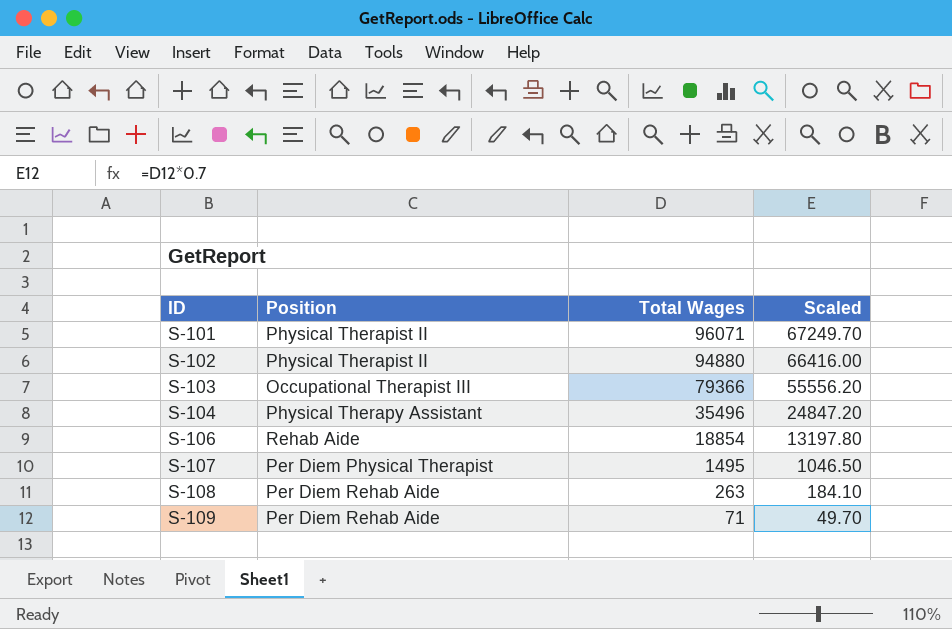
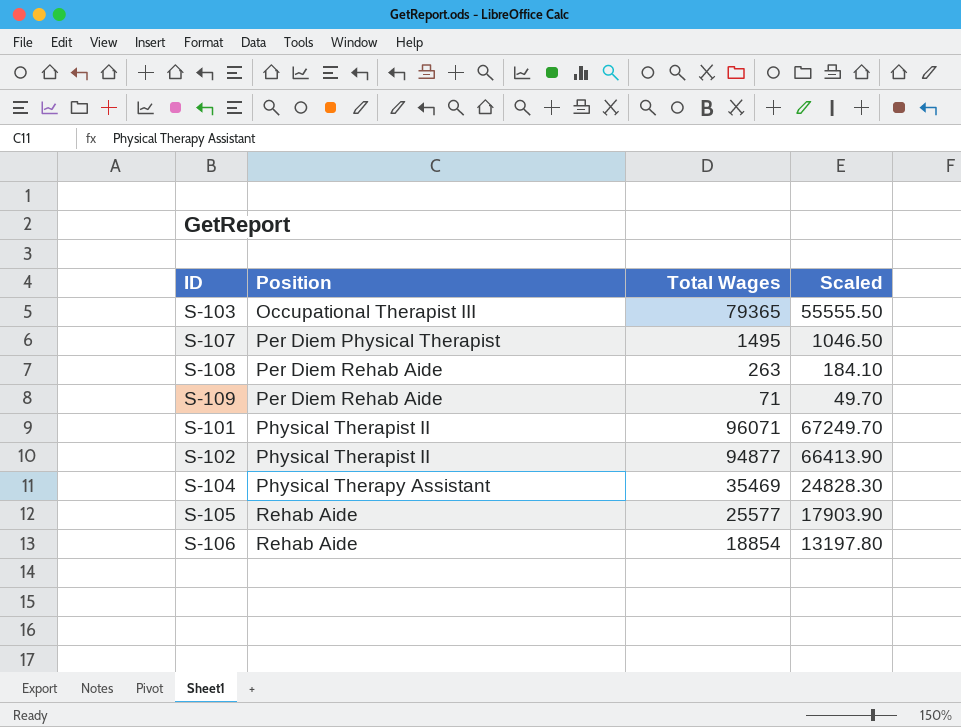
row order: ID ascending -> Position ascending
S-103 | Total Wages: 79366 -> 79365
S-103 | Scaled: 55556.20 -> 55555.50
S-102 | Total Wages: 94880 -> 94877
S-102 | Scaled: 66416.00 -> 66413.90
S-104 | Total Wages: 35496 -> 35469
S-104 | Scaled: 24847.20 -> 24828.30
row S-105: none -> Rehab Aide | 25577 | 17903.90

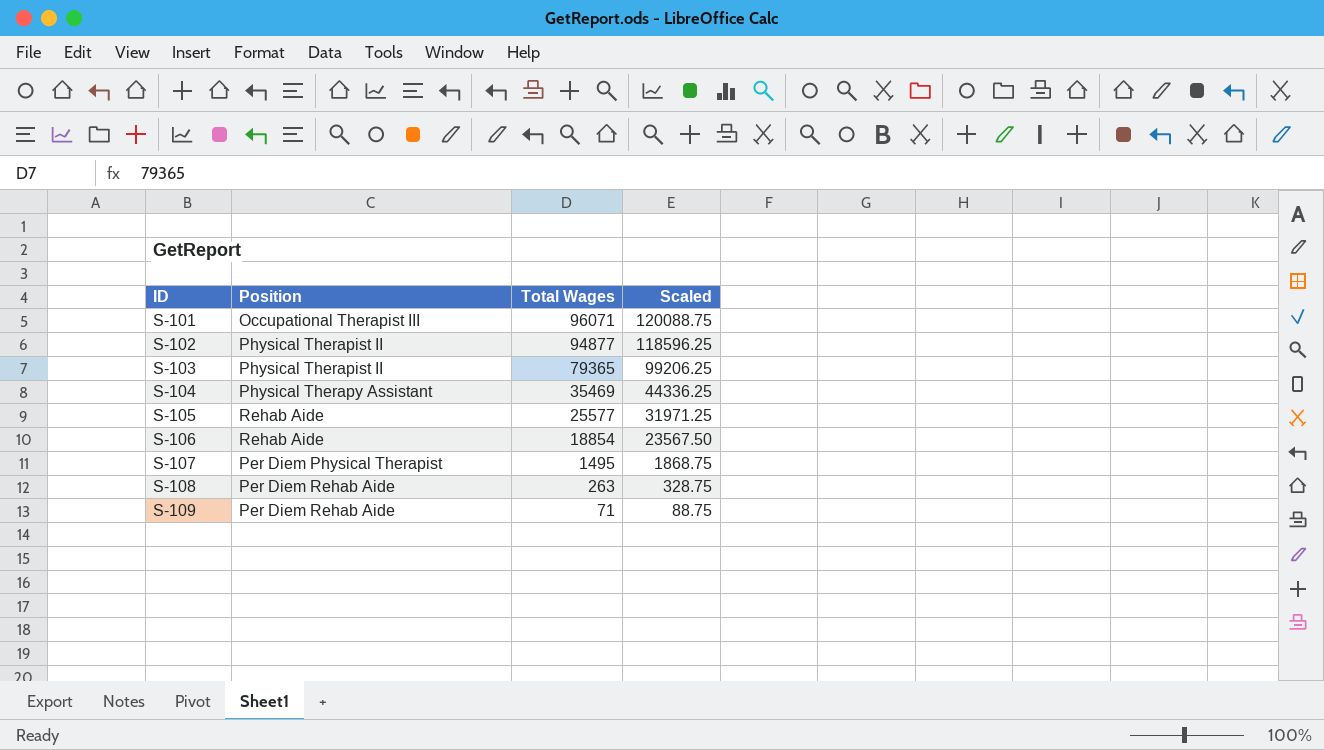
row order: Position ascending -> ID ascending
column Scaled | formula: [Total Wages] * 0.7 -> [Total Wages] * 1.25
S-101 | Position: Physical Therapist II -> Occupational Therapist III
S-103 | Position: Occupational Therapist III -> Physical Therapist II

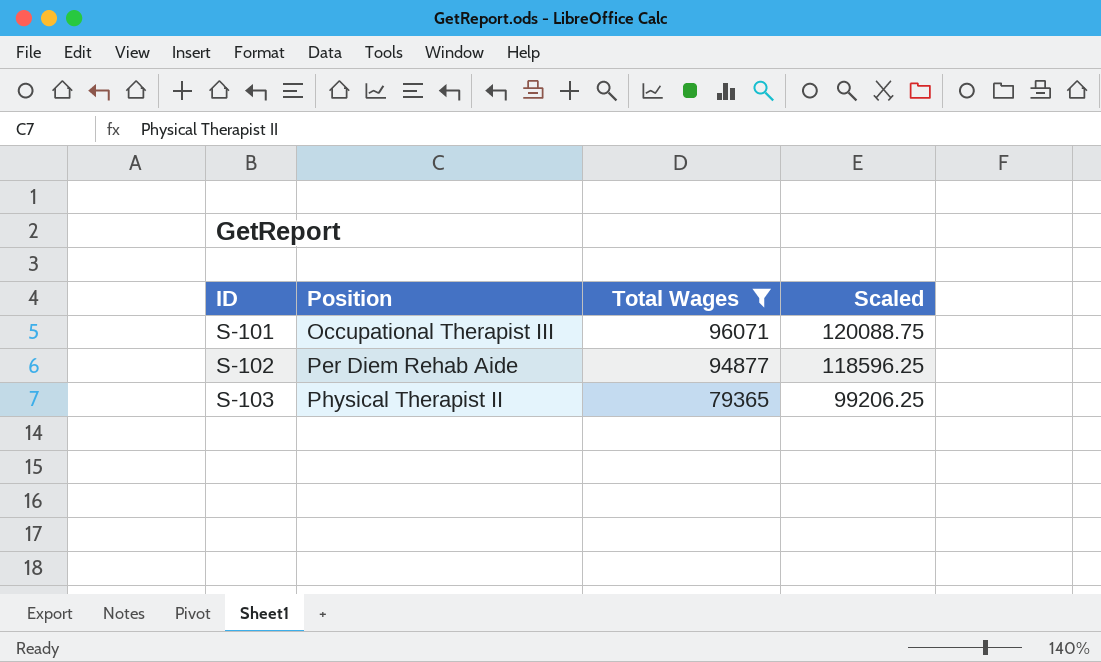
filter: none -> Total Wages >= 79365
S-102 | Position: Physical Therapist II -> Per Diem Rehab Aide

